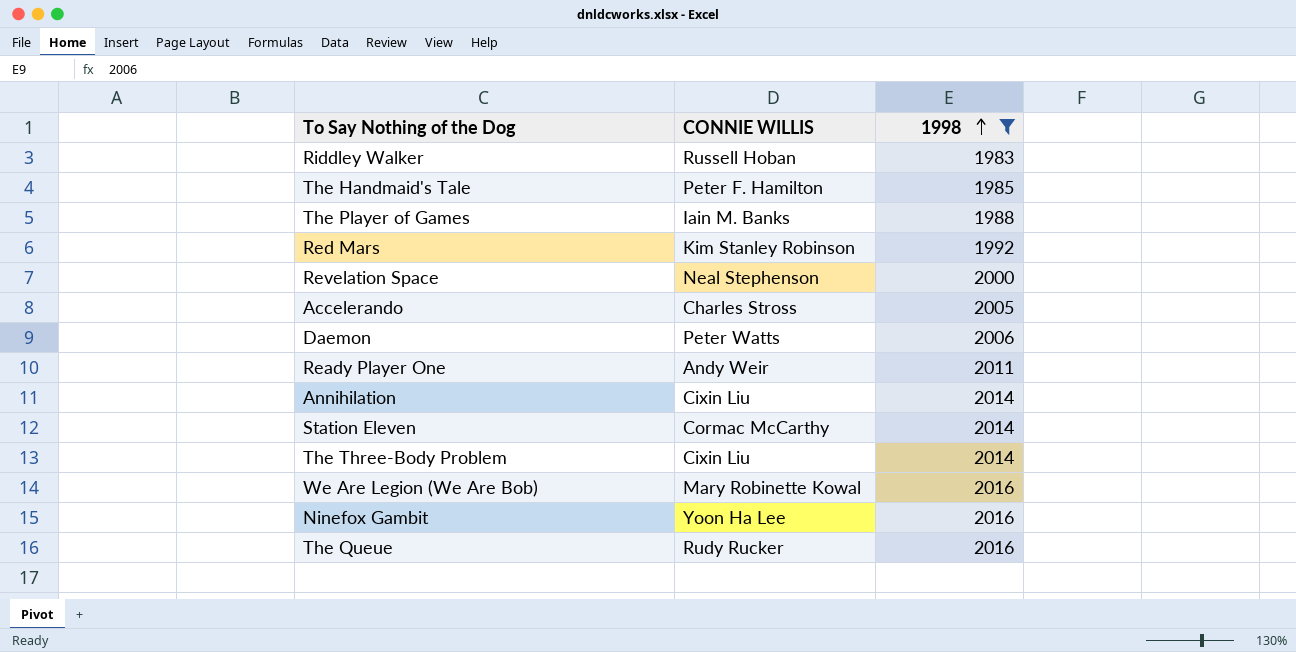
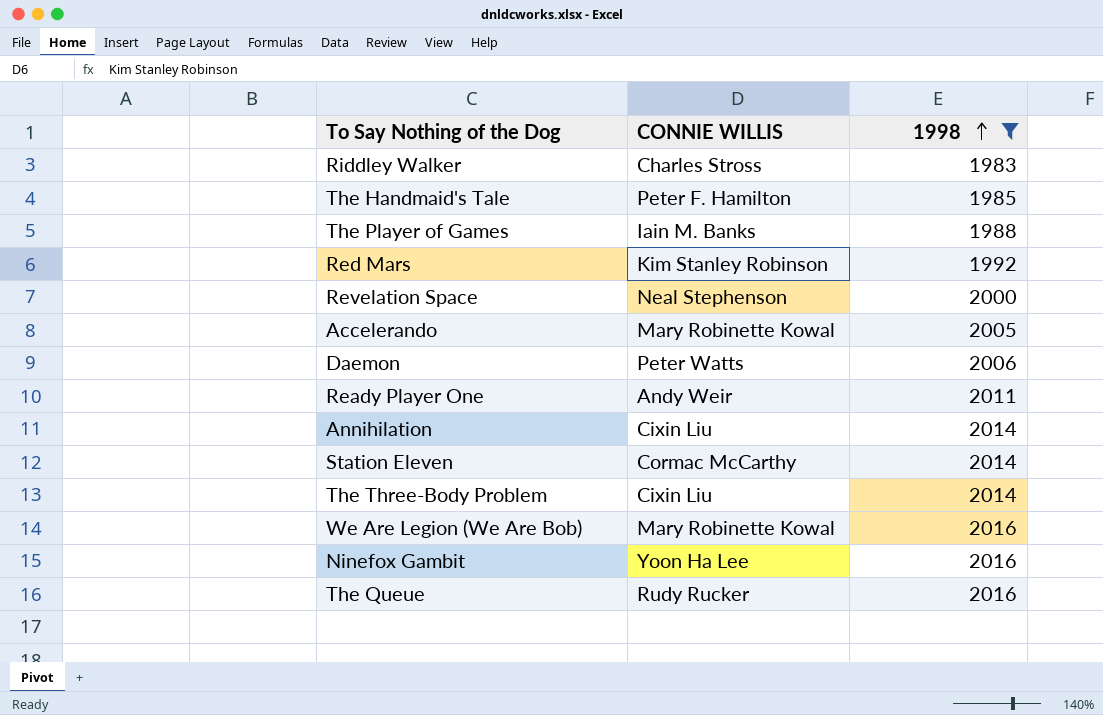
Riddley Walker | CONNIE WILLIS: Russell Hoban -> Charles Stross
Accelerando | CONNIE WILLIS: Charles Stross -> Mary Robinette Kowal

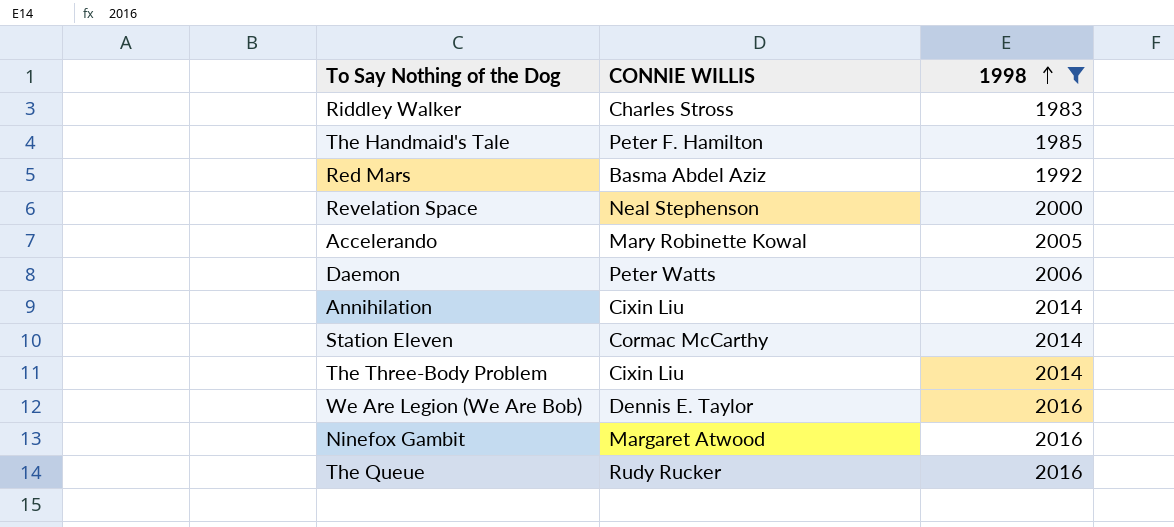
row The Player of Games: Iain M. Banks | 1988 -> none
row Ready Player One: Andy Weir | 2011 -> none
Red Mars | CONNIE WILLIS: Kim Stanley Robinson -> Basma Abdel Aziz
We Are Legion (We Are Bob) | CONNIE WILLIS: Mary Robinette Kowal -> Dennis E. Taylor
Ninefox Gambit | CONNIE WILLIS: Yoon Ha Lee -> Margaret Atwood

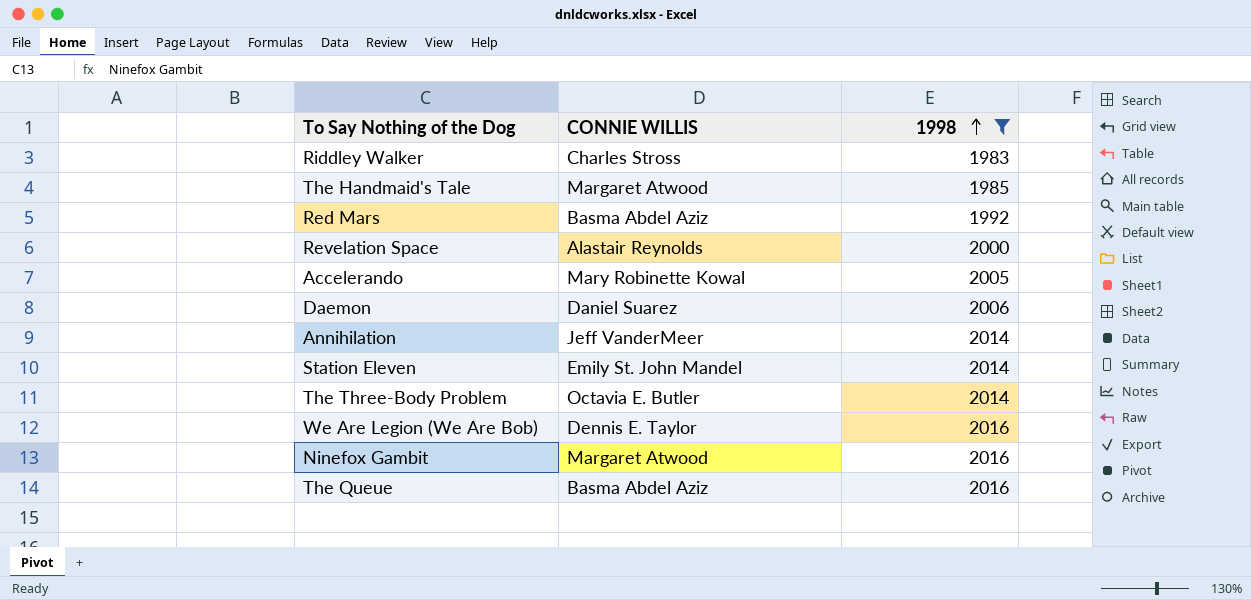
The Handmaid's Tale | CONNIE WILLIS: Peter F. Hamilton -> Margaret Atwood
Revelation Space | CONNIE WILLIS: Neal Stephenson -> Alastair Reynolds
Daemon | CONNIE WILLIS: Peter Watts -> Daniel Suarez
Annihilation | CONNIE WILLIS: Cixin Liu -> Jeff VanderMeer
Station Eleven | CONNIE WILLIS: Cormac McCarthy -> Emily St. John Mandel
The Three-Body Problem | CONNIE WILLIS: Cixin Liu -> Octavia E. Butler
The Queue | CONNIE WILLIS: Rudy Rucker -> Basma Abdel Aziz

